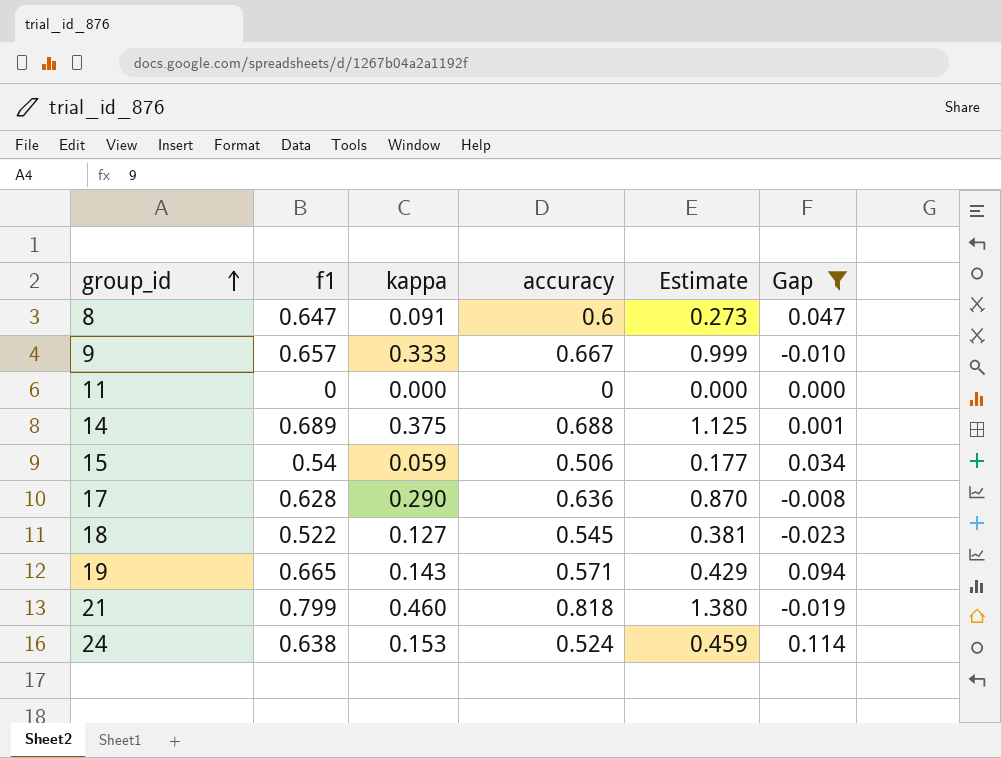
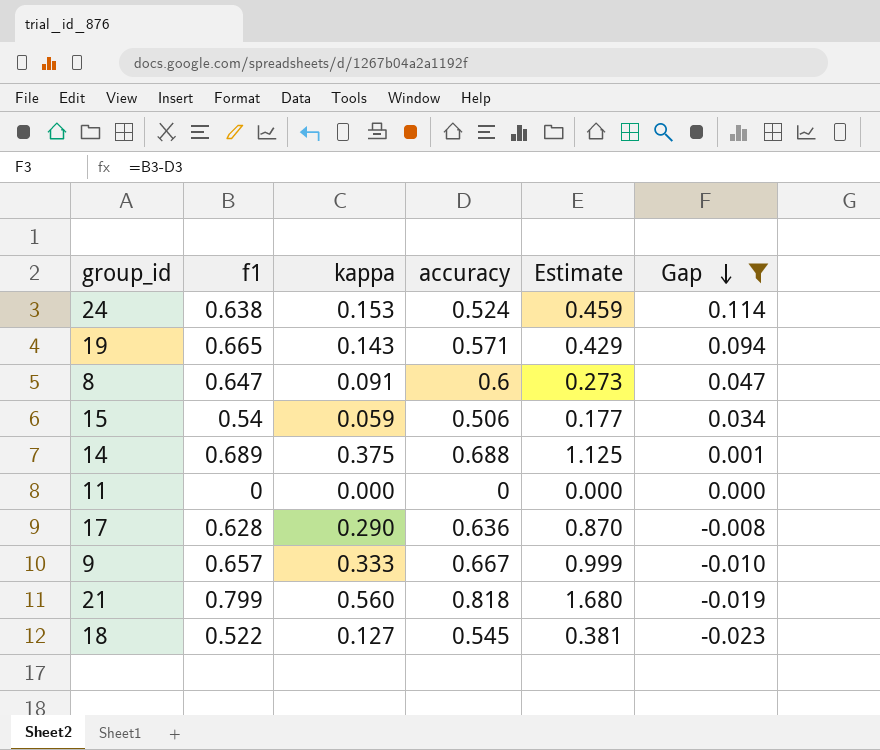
row order: group_id ascending -> Gap descending
21 | kappa: 0.460 -> 0.560
21 | Estimate: 1.380 -> 1.680

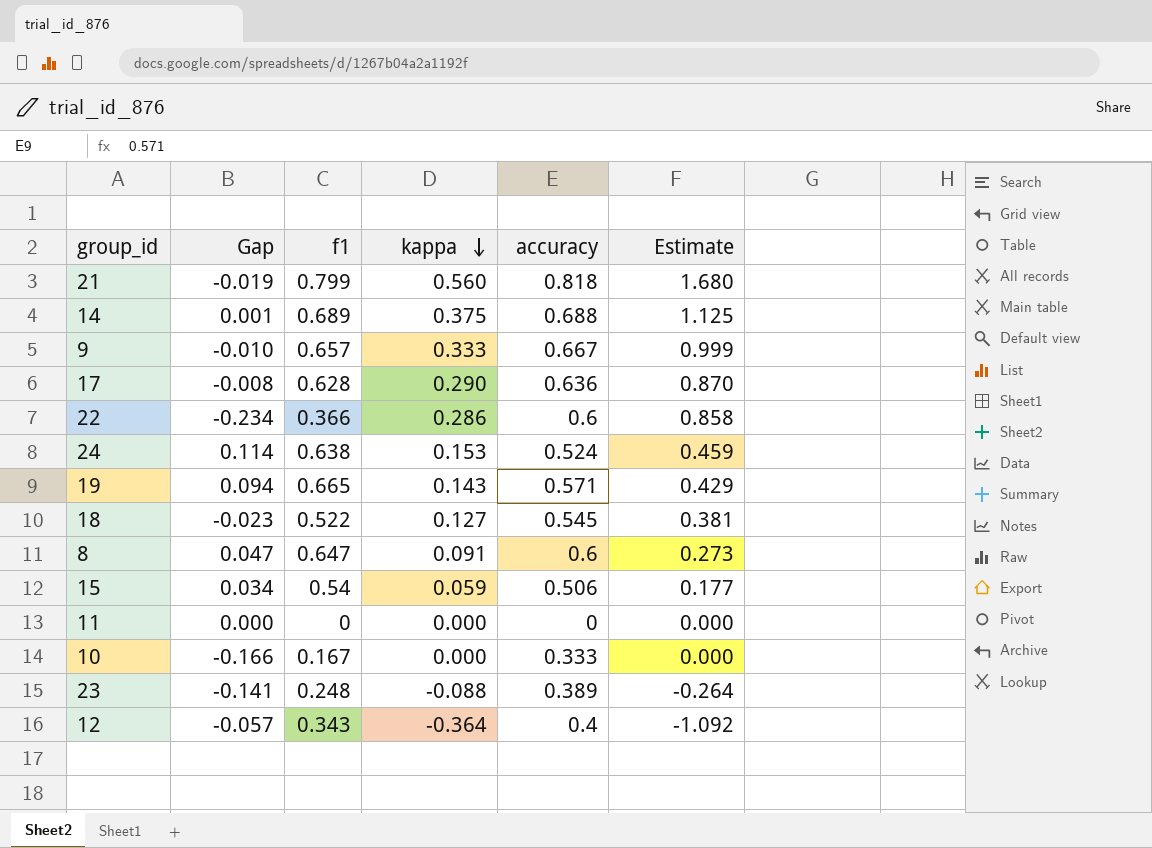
filter: Gap >= -0.023 -> none
row order: Gap descending -> kappa descending
column Gap | position: 6 -> 2

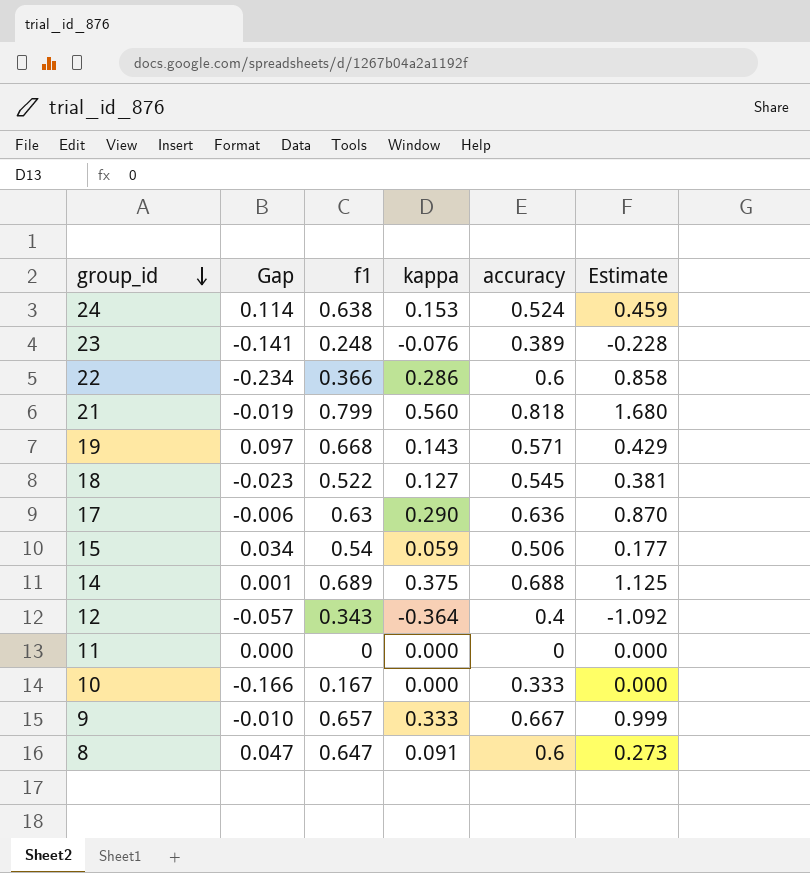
row order: kappa descending -> group_id descending
23 | kappa: -0.088 -> -0.076
23 | Estimate: -0.264 -> -0.228
19 | Gap: 0.094 -> 0.097
19 | f1: 0.665 -> 0.668
17 | Gap: -0.008 -> -0.006
17 | f1: 0.628 -> 0.63

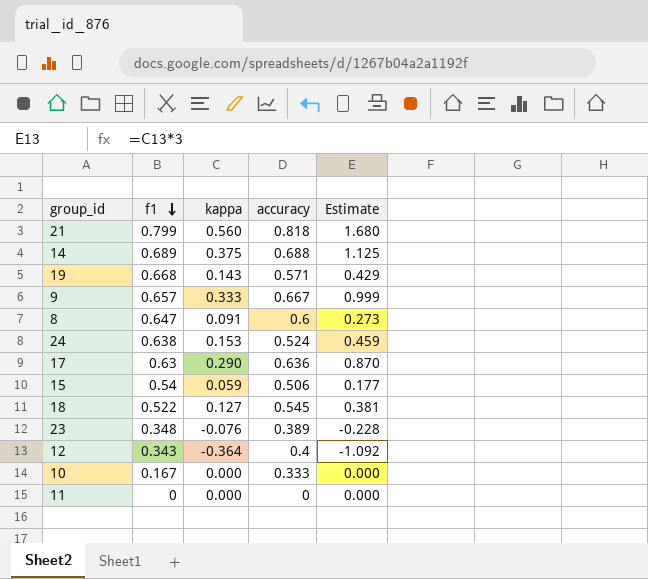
row order: group_id descending -> f1 descending
column Gap | formula: [f1] - [accuracy] -> none
row 22: -0.234 | 0.366 | 0.286 | 0.6 | 0.858 -> none
23 | f1: 0.248 -> 0.348

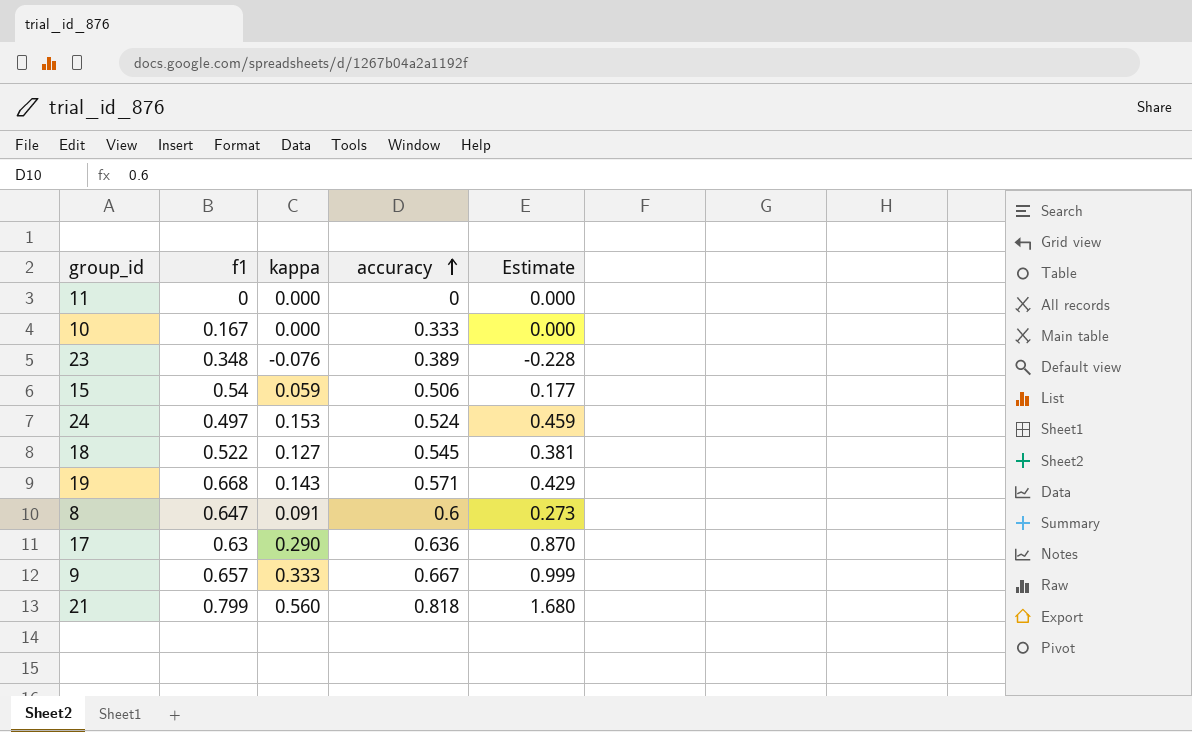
row order: f1 descending -> accuracy ascending
row 14: 0.689 | 0.375 | 0.688 | 1.125 -> none
row 12: 0.343 | -0.364 | 0.4 | -1.092 -> none
24 | f1: 0.638 -> 0.497

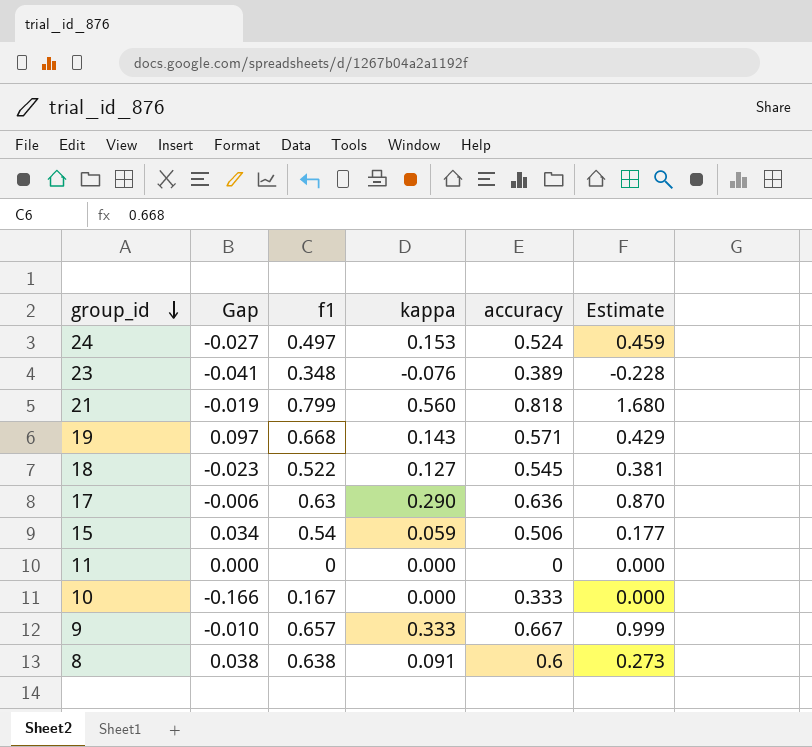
row order: accuracy ascending -> group_id descending
column Gap | formula: none -> [f1] - [accuracy]
8 | f1: 0.647 -> 0.638

